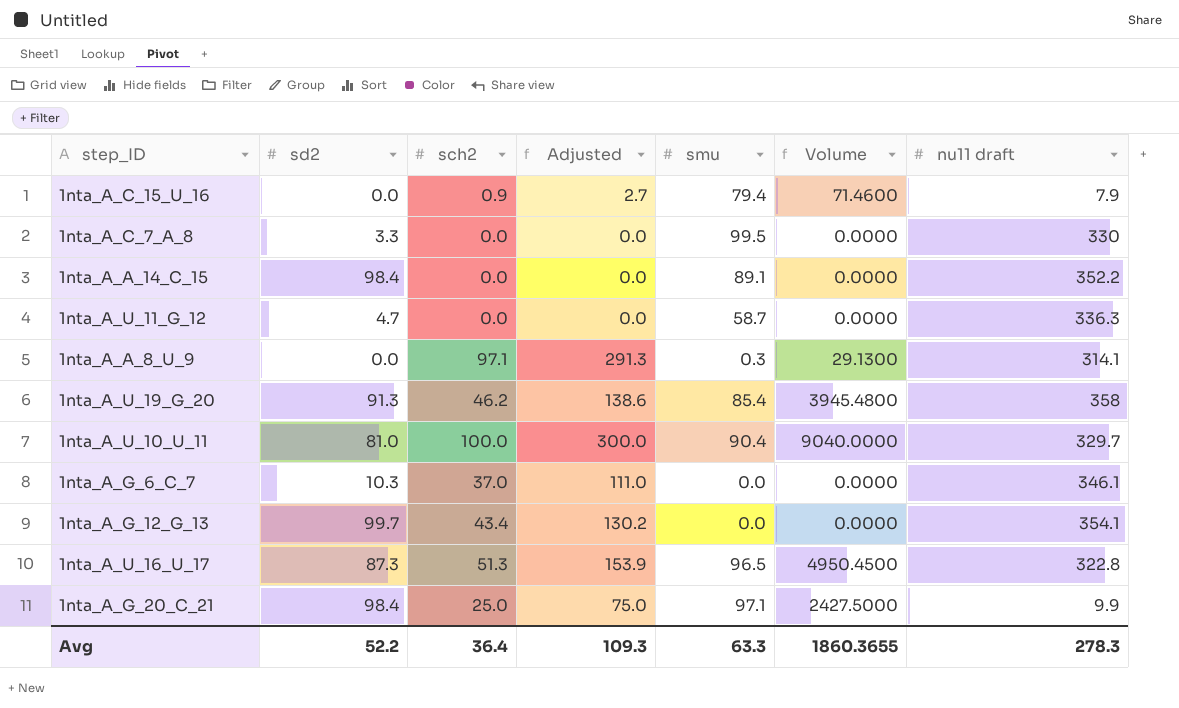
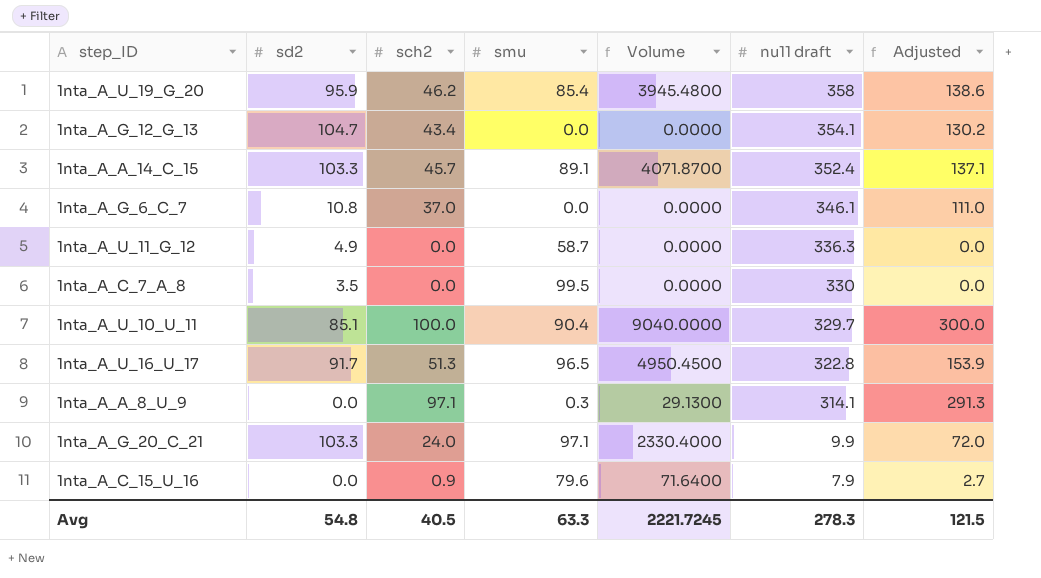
row order: none -> nu11 draft descending
column Adjusted | position: 4 -> 7
1nta_A_U_19_G_20 | sd2: 91.3 -> 95.9
1nta_A_G_12_G_13 | sd2: 99.7 -> 104.7
1nta_A_A_14_C_15 | sd2: 98.4 -> 103.3
1nta_A_A_14_C_15 | sch2: 0.0 -> 45.7
1nta_A_A_14_C_15 | Volume: 0.0000 -> 4071.8700
1nta_A_A_14_C_15 | nu11 draft: 352.2 -> 352.4
1nta_A_A_14_C_15 | Adjusted: 0.0 -> 137.1
1nta_A_G_6_C_7 | sd2: 10.3 -> 10.8
1nta_A_U_11_G_12 | sd2: 4.7 -> 4.9
1nta_A_C_7_A_8 | sd2: 3.3 -> 3.5
1nta_A_U_10_U_11 | sd2: 81.0 -> 85.1
1nta_A_U_16_U_17 | sd2: 87.3 -> 91.7
1nta_A_G_20_C_21 | sd2: 98.4 -> 103.3
1nta_A_G_20_C_21 | sch2: 25.0 -> 24.0
1nta_A_G_20_C_21 | Volume: 2427.5000 -> 2330.4000
1nta_A_G_20_C_21 | Adjusted: 75.0 -> 72.0
1nta_A_C_15_U_16 | smu: 79.4 -> 79.6
1nta_A_C_15_U_16 | Volume: 71.4600 -> 71.6400
Avg | sd2: 52.2 -> 54.8
Avg | sch2: 36.4 -> 40.5
Avg | Volume: 1860.3655 -> 2221.7245
Avg | Adjusted: 109.3 -> 121.5

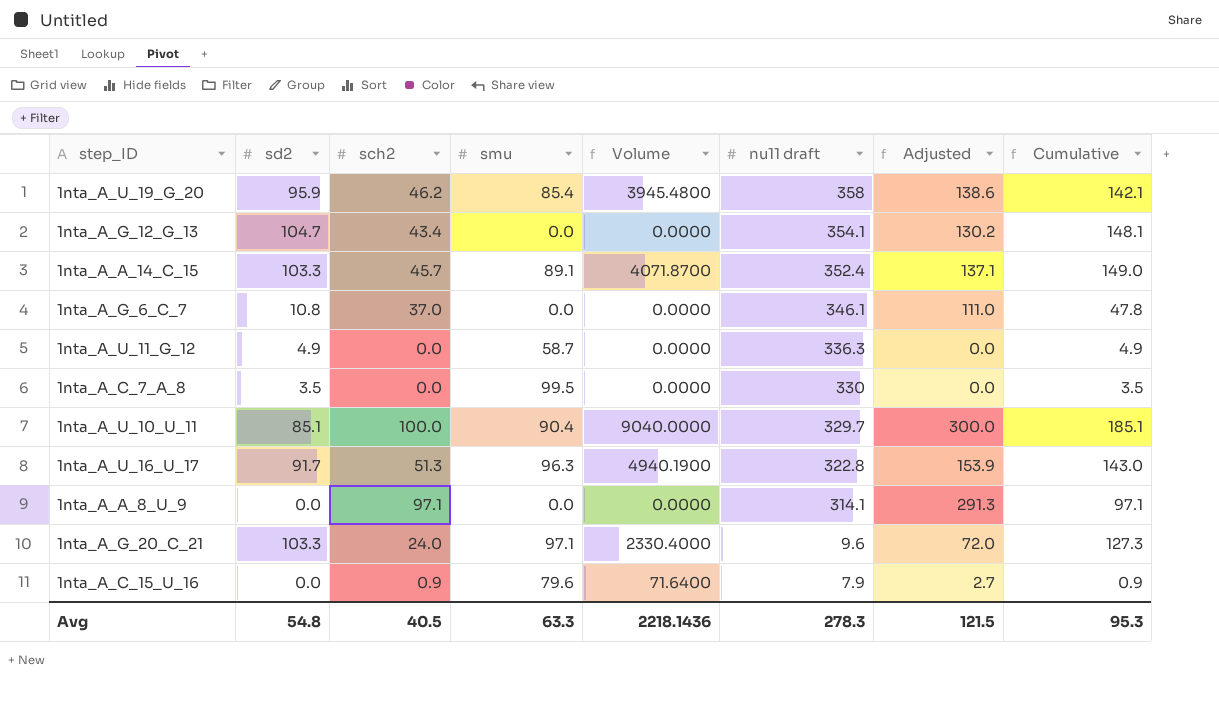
column Cumulative | formula: none -> [sd2] + [sch2]
1nta_A_U_16_U_17 | smu: 96.5 -> 96.3
1nta_A_U_16_U_17 | Volume: 4950.4500 -> 4940.1900
1nta_A_A_8_U_9 | smu: 0.3 -> 0.0
1nta_A_A_8_U_9 | Volume: 29.1300 -> 0.0000
1nta_A_G_20_C_21 | nu11 draft: 9.9 -> 9.6
Avg | Volume: 2221.7245 -> 2218.1436

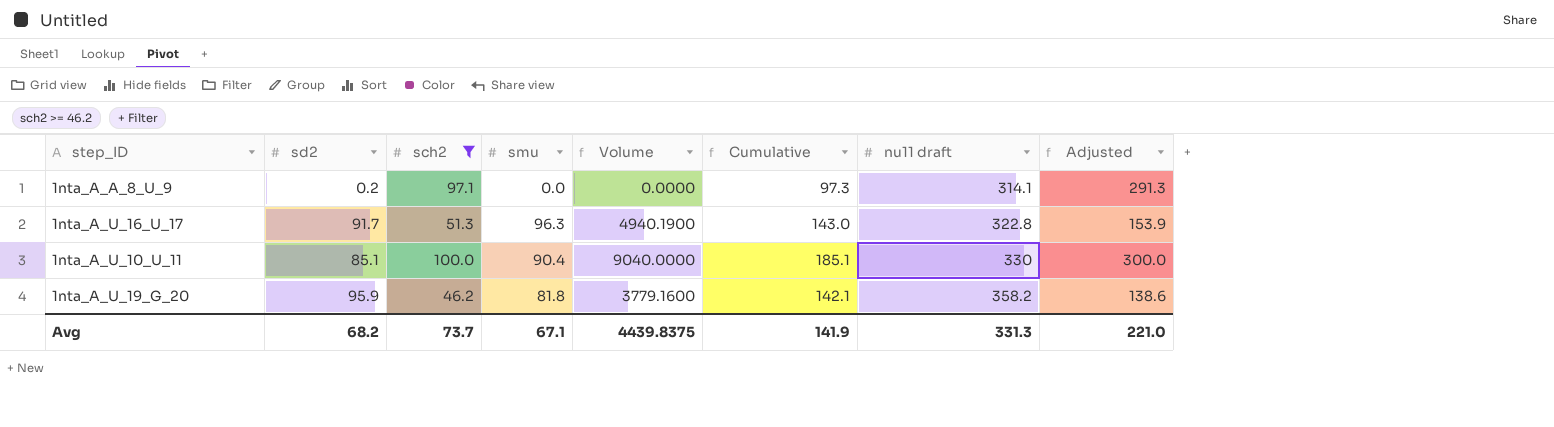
filter: none -> sch2 >= 46.2
row order: nu11 draft descending -> nu11 draft ascending
column Cumulative | position: 8 -> 6
1nta_A_A_8_U_9 | sd2: 0.0 -> 0.2
1nta_A_A_8_U_9 | Cumulative: 97.1 -> 97.3
1nta_A_U_10_U_11 | nu11 draft: 329.7 -> 330
1nta_A_U_19_G_20 | smu: 85.4 -> 81.8
1nta_A_U_19_G_20 | Volume: 3945.4800 -> 3779.1600
1nta_A_U_19_G_20 | nu11 draft: 358 -> 358.2
Avg | sd2: 54.8 -> 68.2
Avg | sch2: 40.5 -> 73.7
Avg | smu: 63.3 -> 67.1
Avg | Volume: 2218.1436 -> 4439.8375
Avg | Cumulative: 95.3 -> 141.9
Avg | nu11 draft: 278.3 -> 331.3
Avg | Adjusted: 121.5 -> 221.0

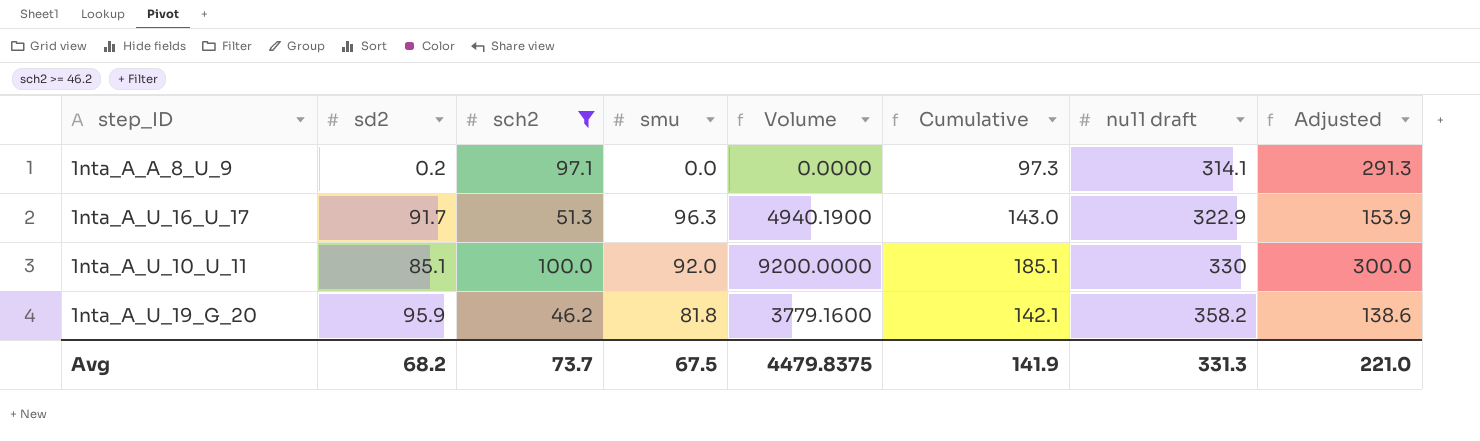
1nta_A_U_16_U_17 | nu11 draft: 322.8 -> 322.9
1nta_A_U_10_U_11 | smu: 90.4 -> 92.0
1nta_A_U_10_U_11 | Volume: 9040.0000 -> 9200.0000
Avg | smu: 67.1 -> 67.5
Avg | Volume: 4439.8375 -> 4479.8375

